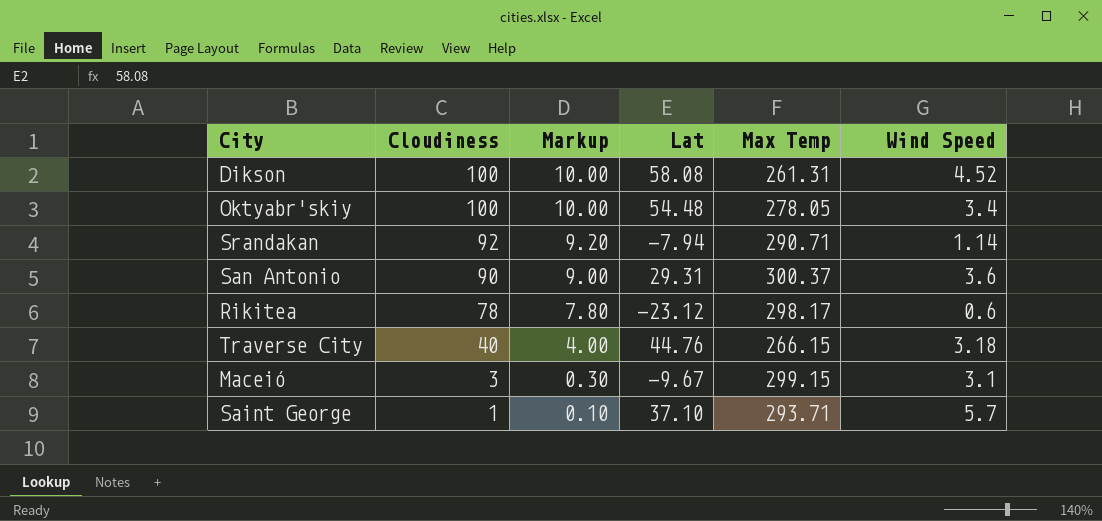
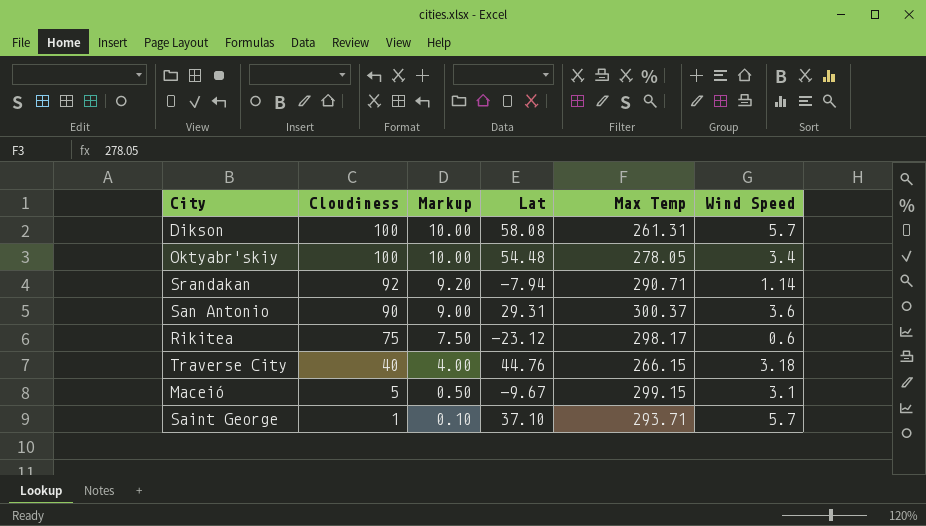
Dikson | Wind Speed: 4.52 -> 5.7
Rikitea | Cloudiness: 78 -> 75
Rikitea | Markup: 7.80 -> 7.50
Maceió | Cloudiness: 3 -> 5
Maceió | Markup: 0.30 -> 0.50

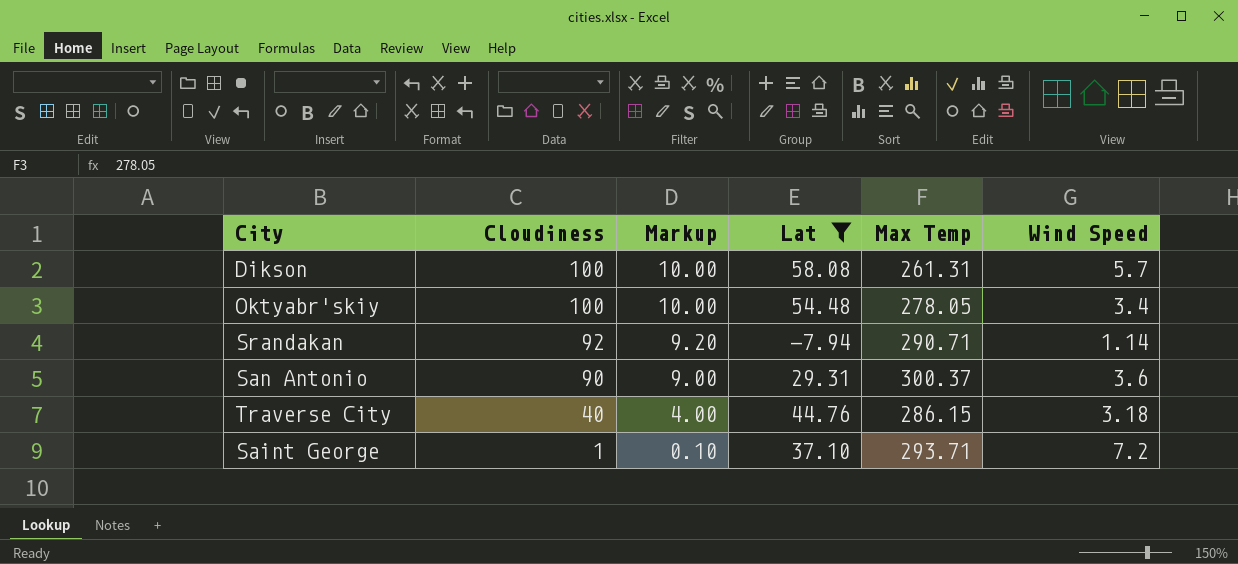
filter: none -> Lat >= -7.94
Traverse City | Max Temp: 266.15 -> 286.15
Saint George | Wind Speed: 5.7 -> 7.2

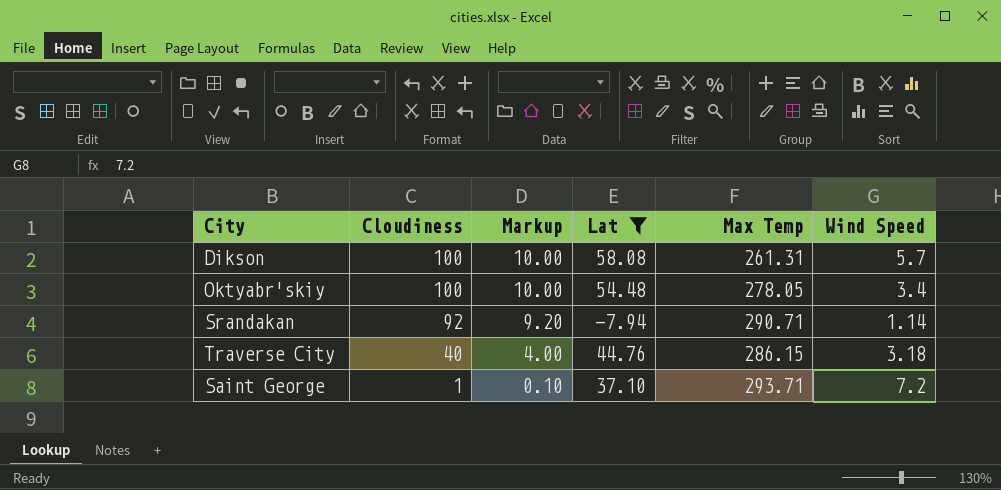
row San Antonio: 90 | 9.00 | 29.31 | 300.37 | 3.6 -> none

